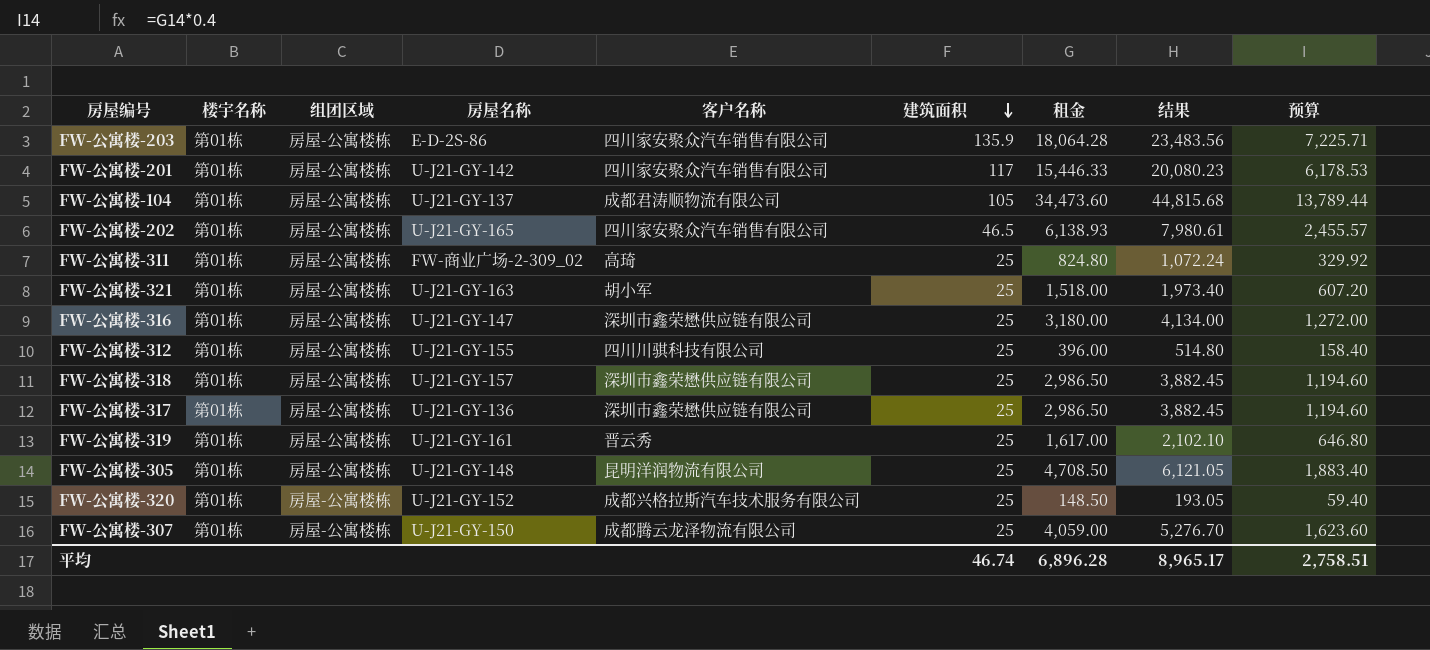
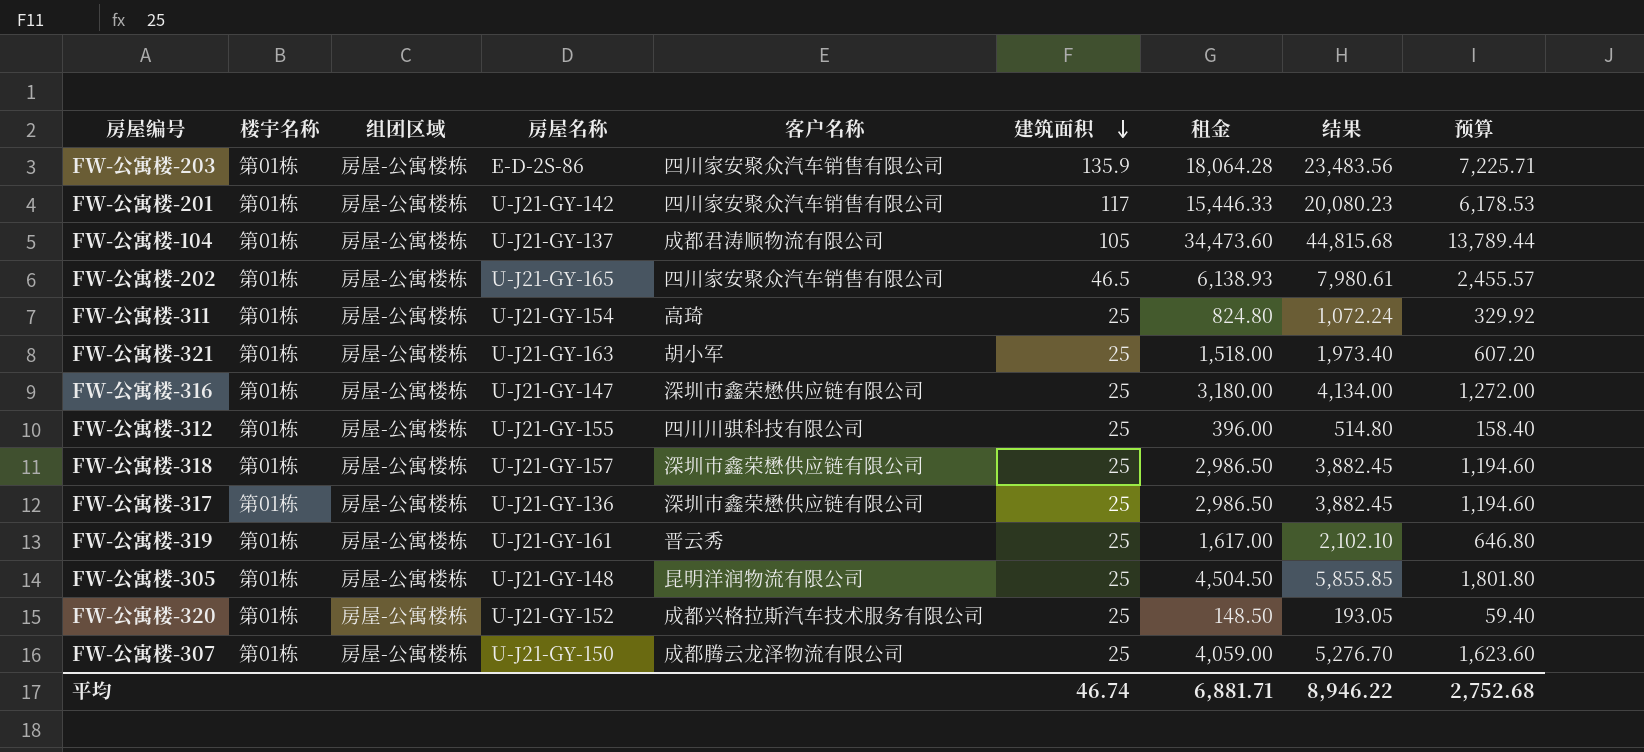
FW-公寓楼-311 | 房屋名称: FW-商业广场-2-309_02 -> U-J21-GY-154
FW-公寓楼-305 | 租金: 4,708.50 -> 4,504.50
FW-公寓楼-305 | 结果: 6,121.05 -> 5,855.85
FW-公寓楼-305 | 预算: 1,883.40 -> 1,801.80
平均 | 租金: 6,896.28 -> 6,881.71
平均 | 结果: 8,965.17 -> 8,946.22
平均 | 预算: 2,758.51 -> 2,752.68

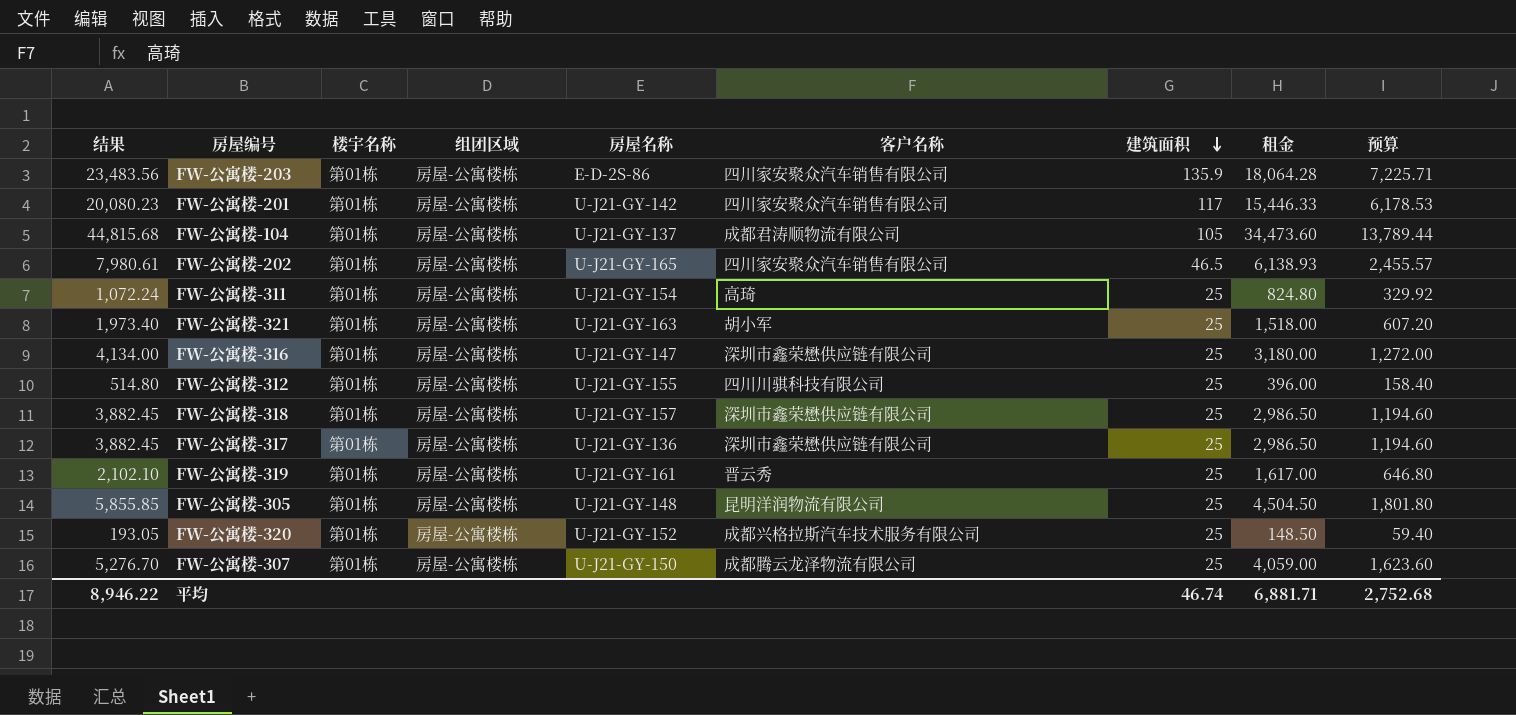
column 结果 | position: 8 -> 1

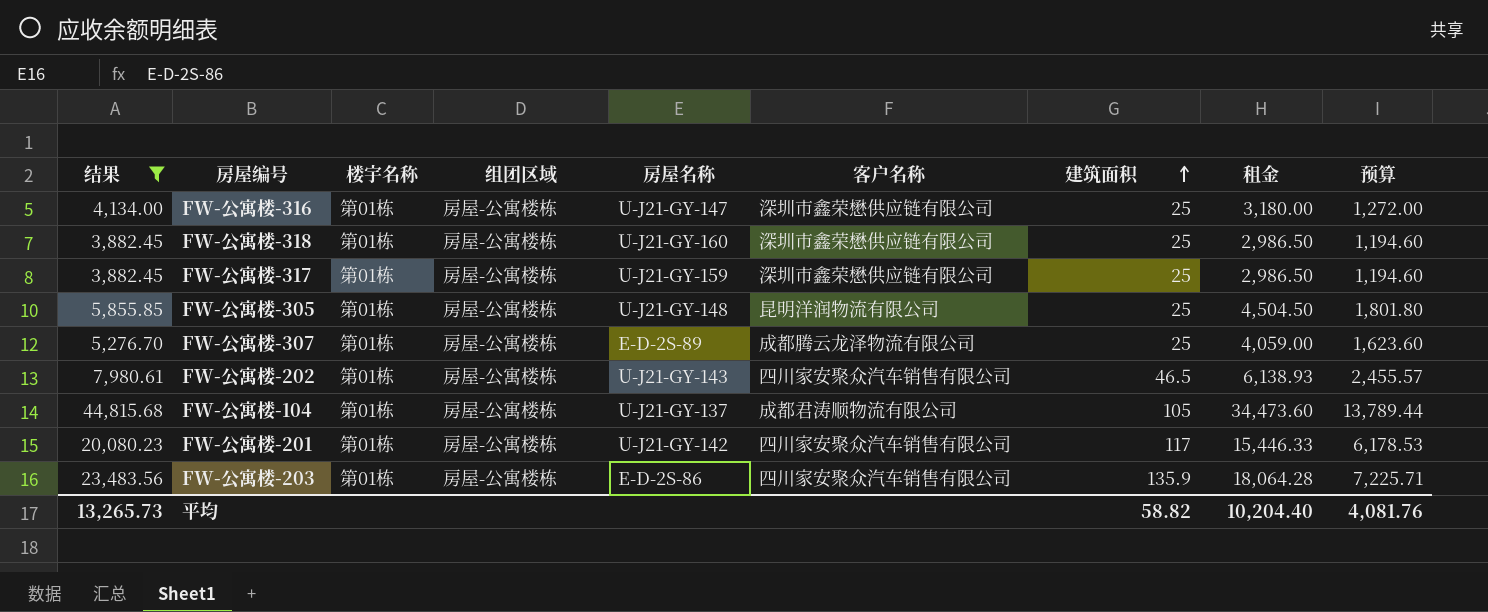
filter: none -> 结果 >= 3,882.45
row order: 建筑面积 descending -> 建筑面积 ascending
FW-公寓楼-318 | 房屋名称: U-J21-GY-157 -> U-J21-GY-160
FW-公寓楼-317 | 房屋名称: U-J21-GY-136 -> U-J21-GY-159
FW-公寓楼-307 | 房屋名称: U-J21-GY-150 -> E-D-2S-89
FW-公寓楼-202 | 房屋名称: U-J21-GY-165 -> U-J21-GY-143
平均 | 结果: 8,946.22 -> 13,265.73
平均 | 建筑面积: 46.74 -> 58.82
平均 | 租金: 6,881.71 -> 10,204.40
平均 | 预算: 2,752.68 -> 4,081.76

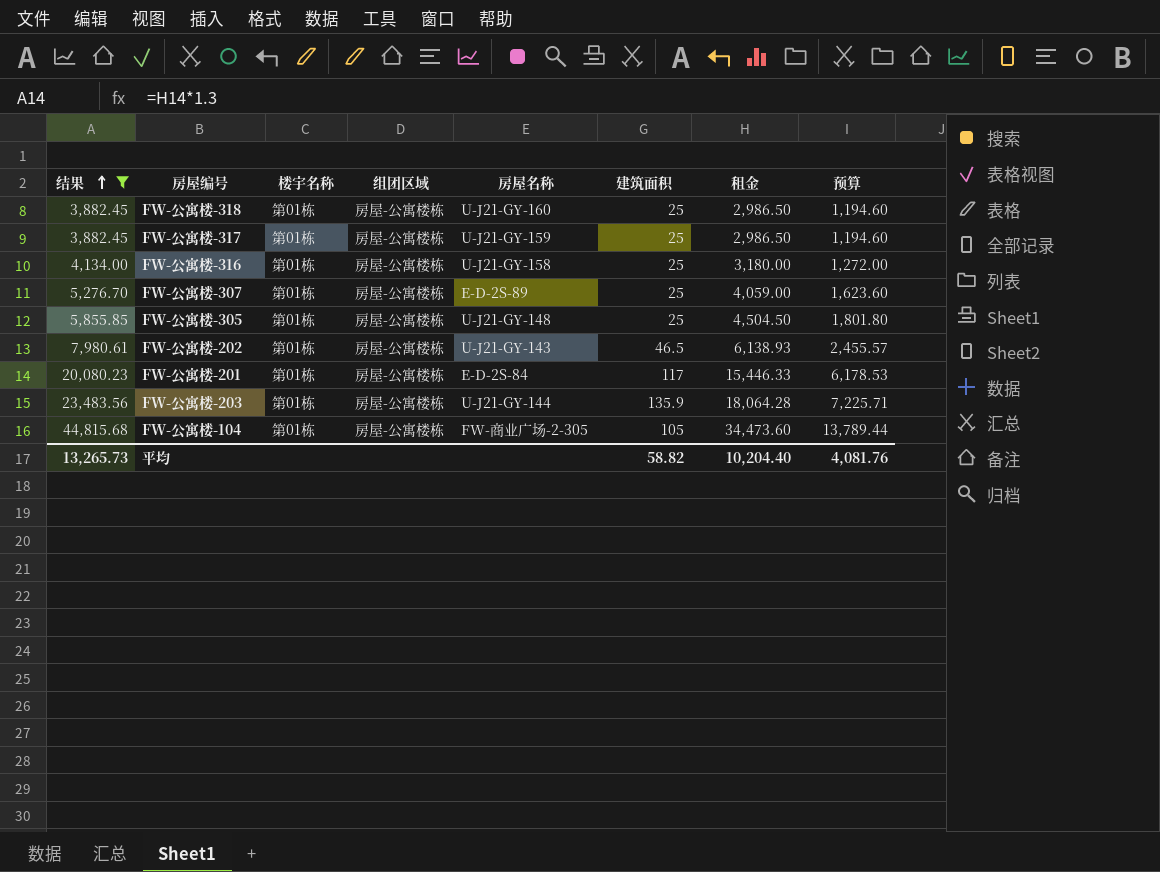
row order: 建筑面积 ascending -> 结果 ascending
column 客户名称 | position: 6 -> none
FW-公寓楼-316 | 房屋名称: U-J21-GY-147 -> U-J21-GY-158
FW-公寓楼-201 | 房屋名称: U-J21-GY-142 -> E-D-2S-84
FW-公寓楼-203 | 房屋名称: E-D-2S-86 -> U-J21-GY-144
FW-公寓楼-104 | 房屋名称: U-J21-GY-137 -> FW-商业广场-2-305

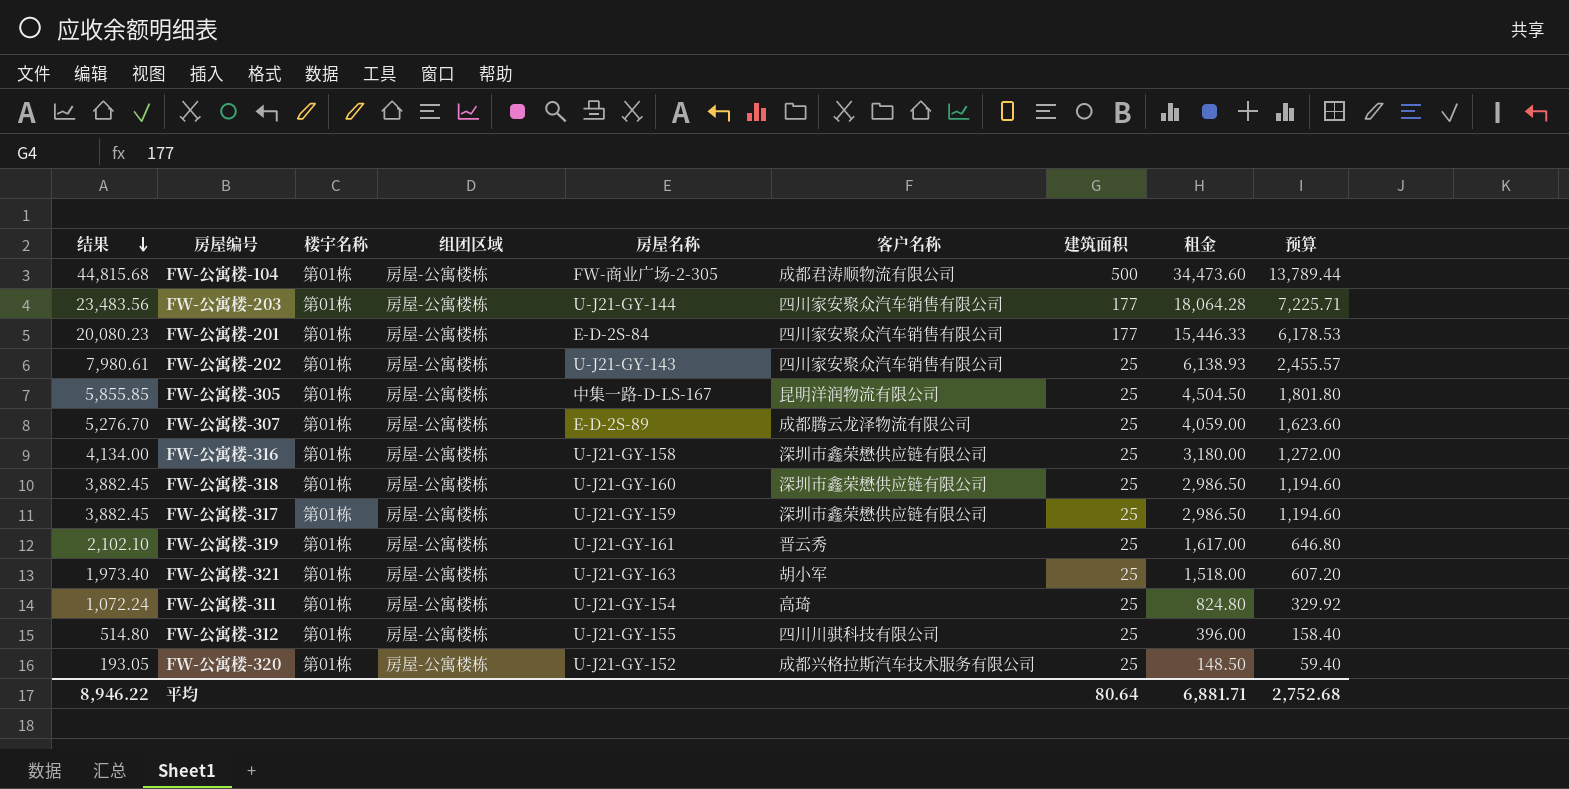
filter: 结果 >= 3,882.45 -> none
row order: 结果 ascending -> 结果 descending
column 客户名称 | position: none -> 6
FW-公寓楼-104 | 建筑面积: 105 -> 500
FW-公寓楼-203 | 建筑面积: 135.9 -> 177
FW-公寓楼-201 | 建筑面积: 117 -> 177
FW-公寓楼-202 | 建筑面积: 46.5 -> 25
FW-公寓楼-305 | 房屋名称: U-J21-GY-148 -> 中集一路-D-LS-167
平均 | 结果: 13,265.73 -> 8,946.22
平均 | 建筑面积: 58.82 -> 80.64
平均 | 租金: 10,204.40 -> 6,881.71
平均 | 预算: 4,081.76 -> 2,752.68

